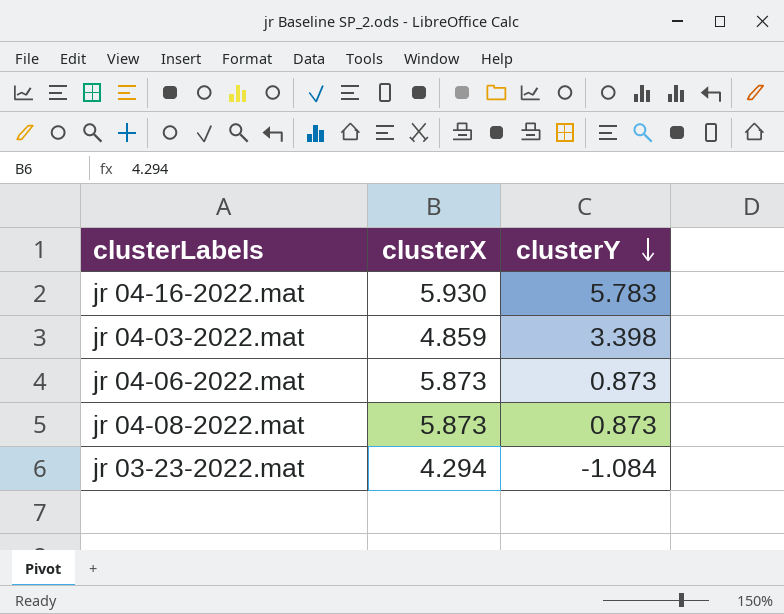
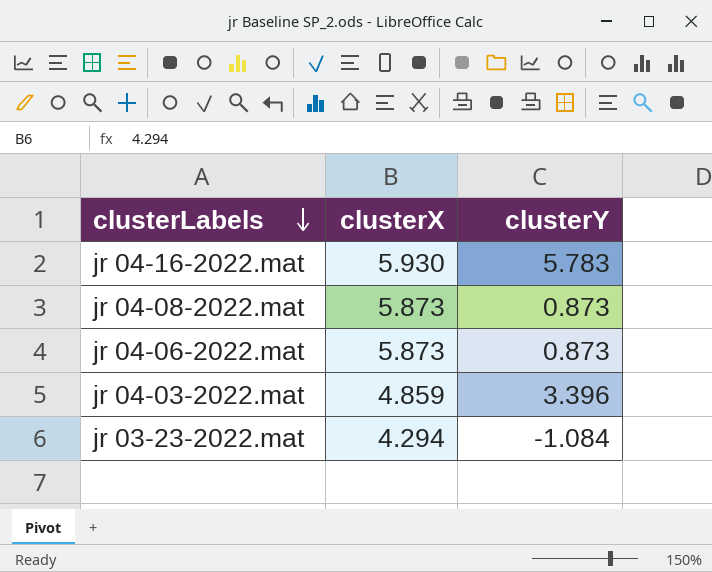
row order: clusterY descending -> clusterLabels descending
jr 04-03-2022.mat | clusterY: 3.398 -> 3.396

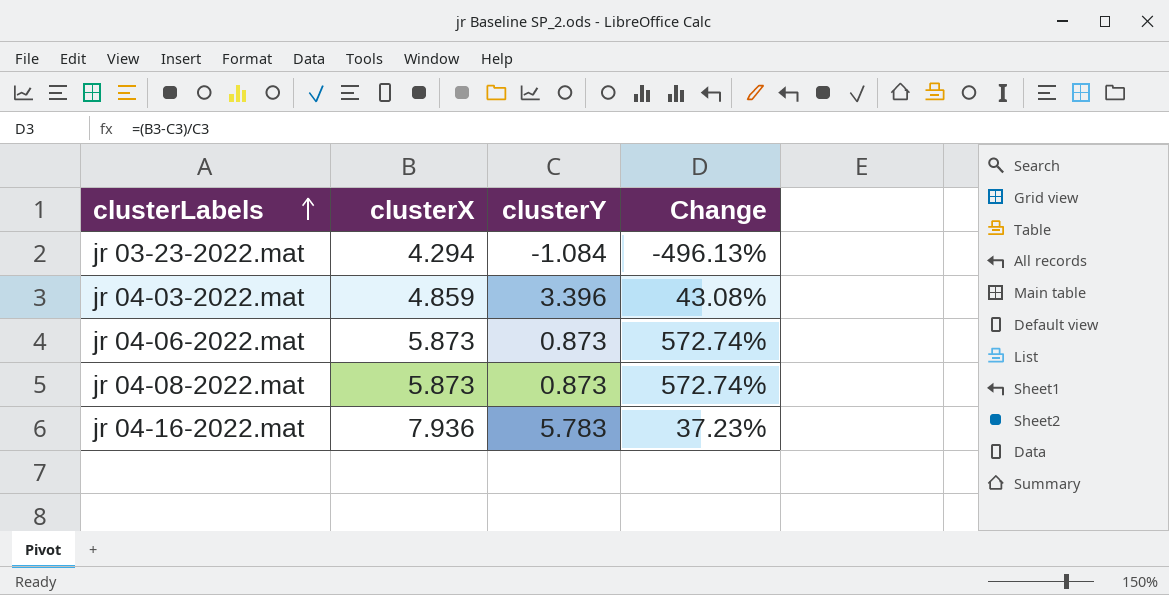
row order: clusterLabels descending -> clusterLabels ascending
column Change | formula: none -> ([clusterX] - [clusterY]) / [clusterY]
jr 04-16-2022.mat | clusterX: 5.930 -> 7.936

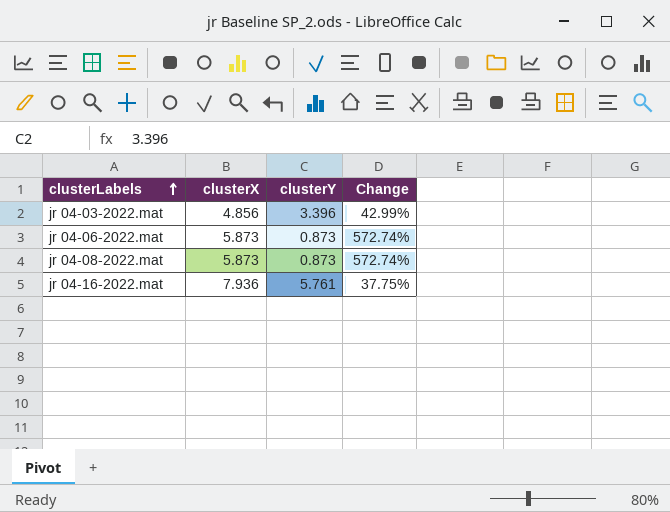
row jr 03-23-2022.mat: 4.294 | -1.084 | -496.13% -> none
jr 04-03-2022.mat | clusterX: 4.859 -> 4.856
jr 04-03-2022.mat | Change: 43.08% -> 42.99%
jr 04-16-2022.mat | clusterY: 5.783 -> 5.761
jr 04-16-2022.mat | Change: 37.23% -> 37.75%

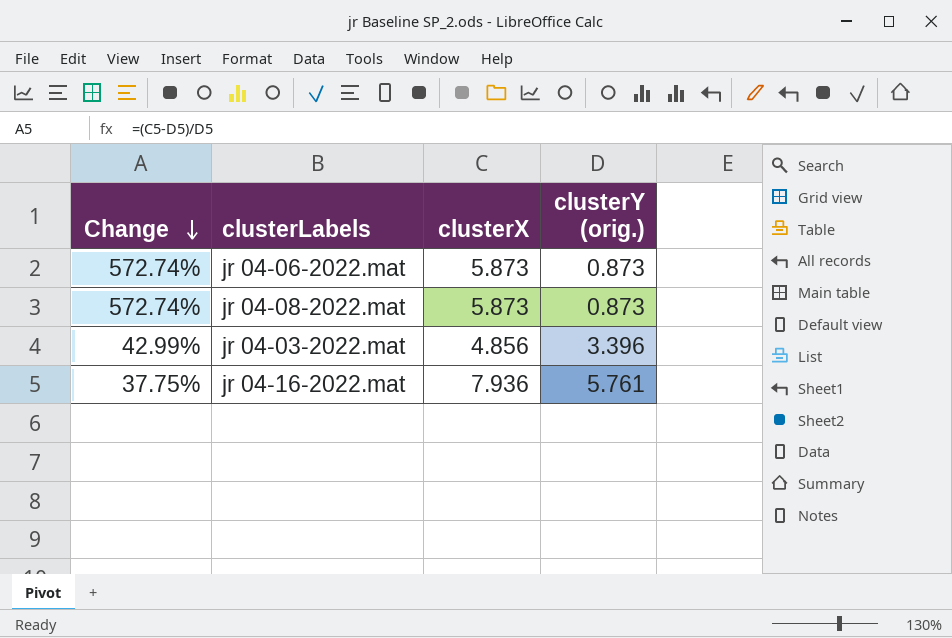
row order: clusterLabels ascending -> Change descending
column Change | position: 4 -> 1
column name: clusterY -> clusterY (orig.)

